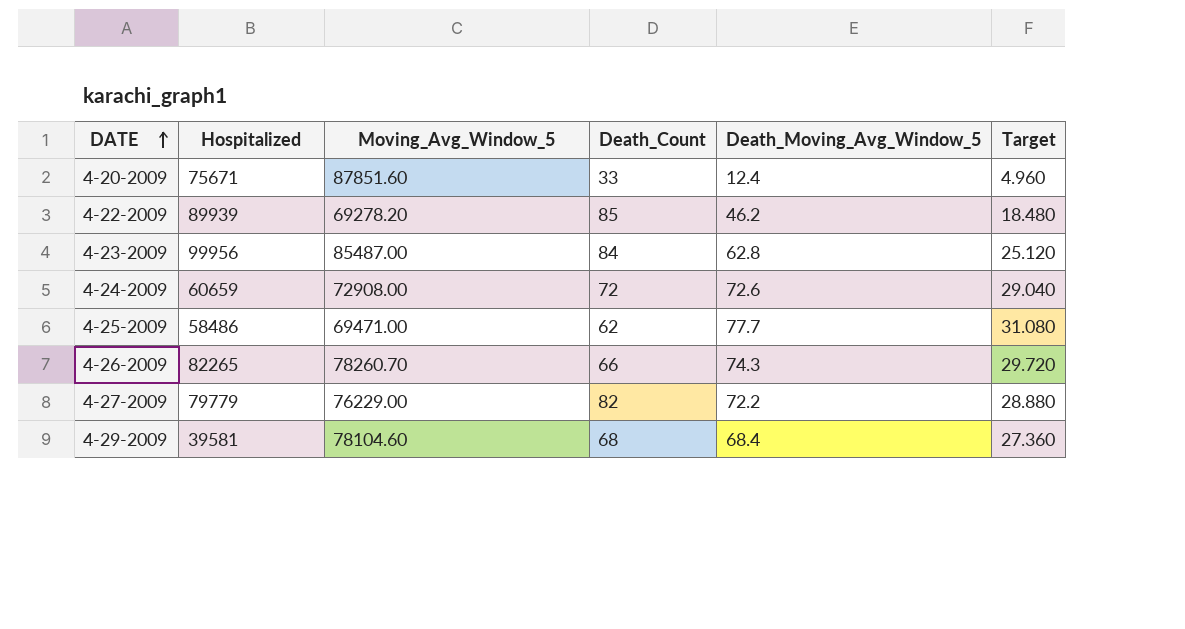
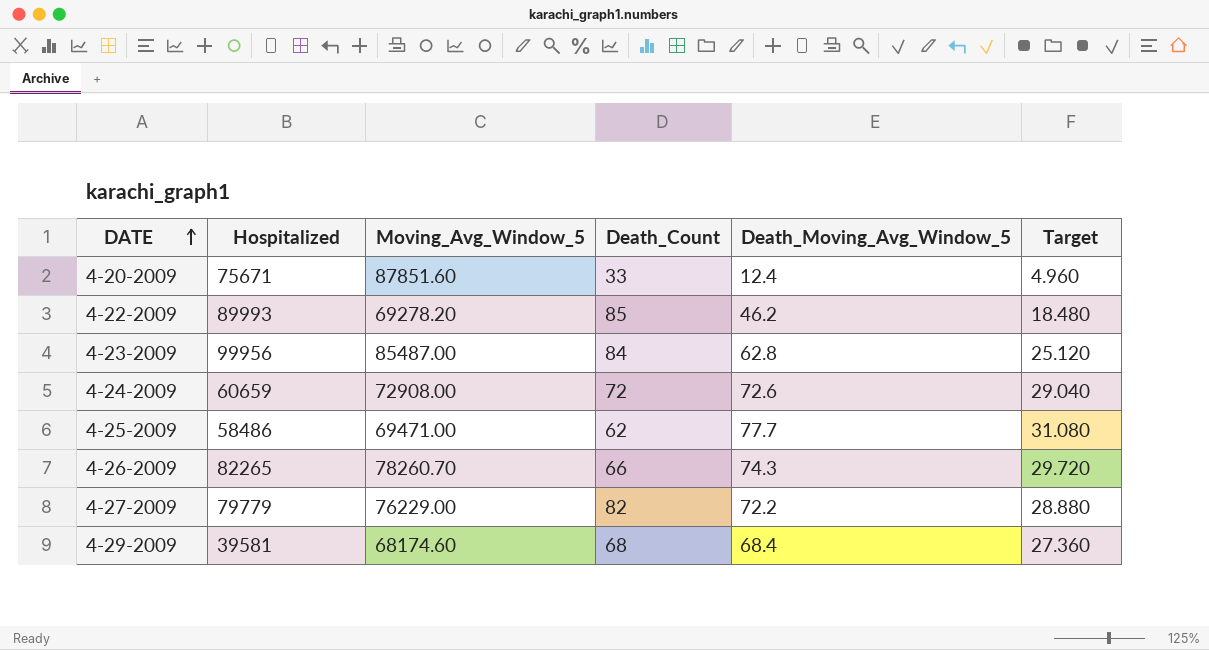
4-22-2009 | Hospitalized: 89939 -> 89993
4-29-2009 | Moving_Avg_Window_5: 78104.60 -> 68174.60

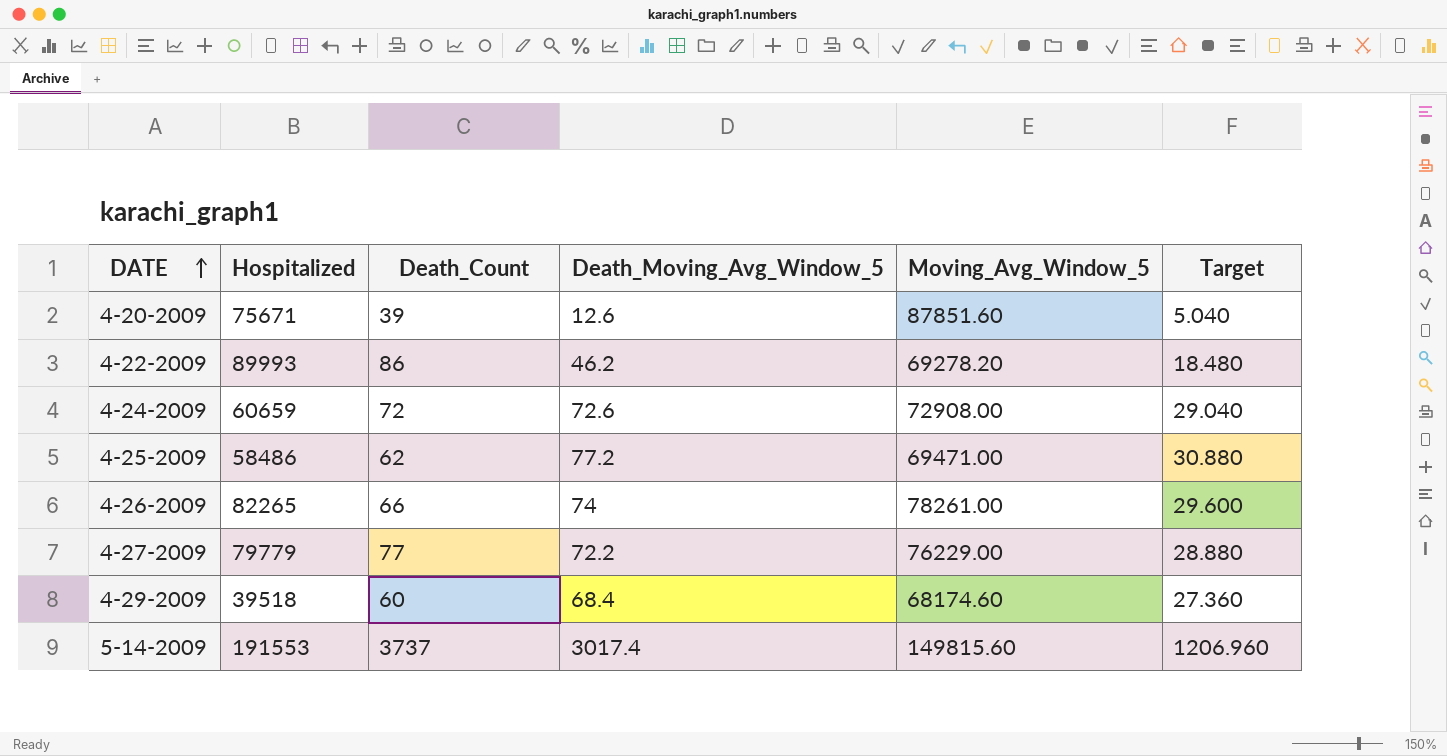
column Moving_Avg_Window_5 | position: 3 -> 5
row 4-23-2009: 99956 | 85487.00 | 84 | 62.8 | 25.120 -> none
4-20-2009 | Death_Count: 33 -> 39
4-20-2009 | Death_Moving_Avg_Window_5: 12.4 -> 12.6
4-20-2009 | Target: 4.960 -> 5.040
4-22-2009 | Death_Count: 85 -> 86
4-25-2009 | Death_Moving_Avg_Window_5: 77.7 -> 77.2
4-25-2009 | Target: 31.080 -> 30.880
4-26-2009 | Death_Moving_Avg_Window_5: 74.3 -> 74
4-26-2009 | Moving_Avg_Window_5: 78260.70 -> 78261.00
4-26-2009 | Target: 29.720 -> 29.600
4-27-2009 | Death_Count: 82 -> 77
4-29-2009 | Hospitalized: 39581 -> 39518
4-29-2009 | Death_Count: 68 -> 60
row 5-14-2009: none -> 191553 | 3737 | 3017.4 | 149815.60 | 1206.960

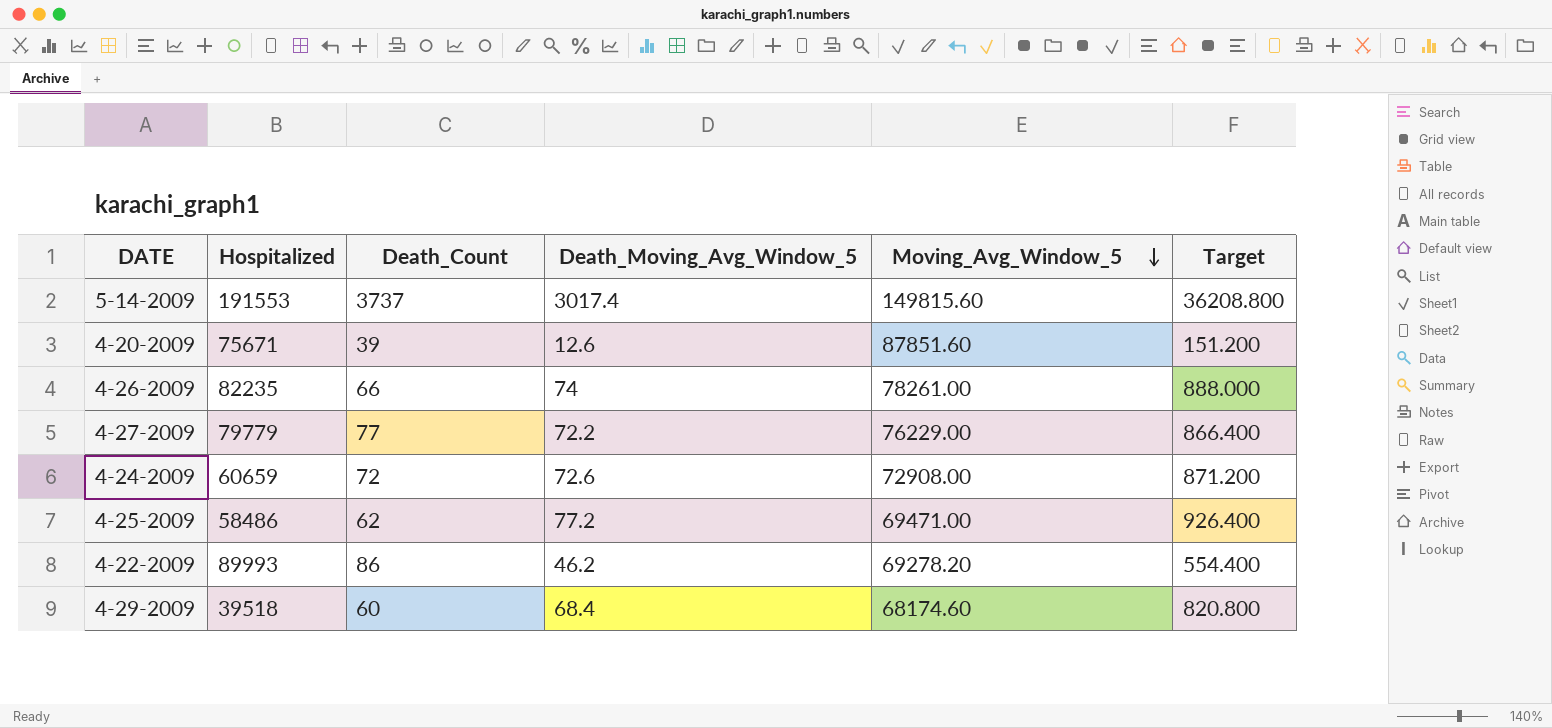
row order: DATE ascending -> Moving_Avg_Window_5 descending
column Target | formula: [Death_Moving_Avg_Window_5] * 0.4 -> [Death_Moving_Avg_Window_5] * 12
4-26-2009 | Hospitalized: 82265 -> 82235

